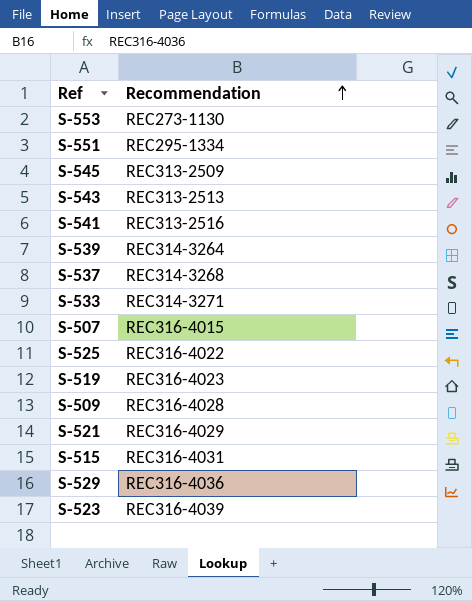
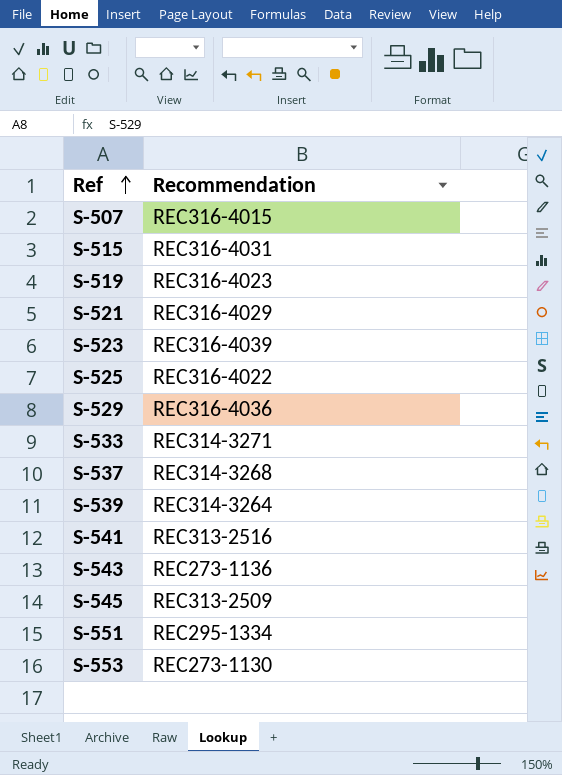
row order: Recommendation ascending -> Ref ascending
row S-509: REC316-4028 -> none
S-543 | Recommendation: REC313-2513 -> REC273-1136

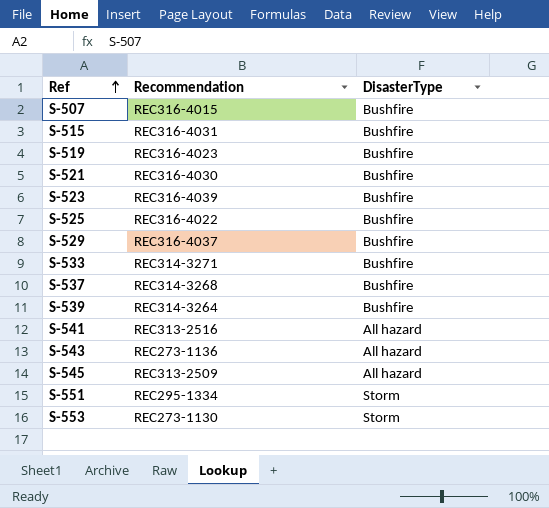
column DisasterType | position: none -> 3
S-521 | Recommendation: REC316-4029 -> REC316-4030
S-529 | Recommendation: REC316-4036 -> REC316-4037

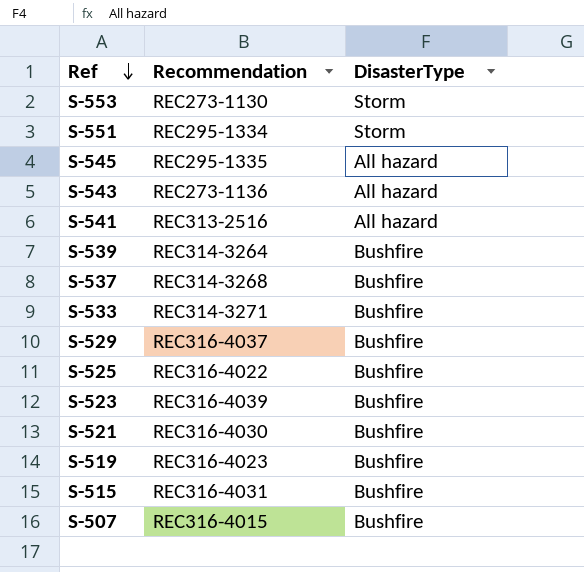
row order: Ref ascending -> Ref descending
S-545 | Recommendation: REC313-2509 -> REC295-1335

